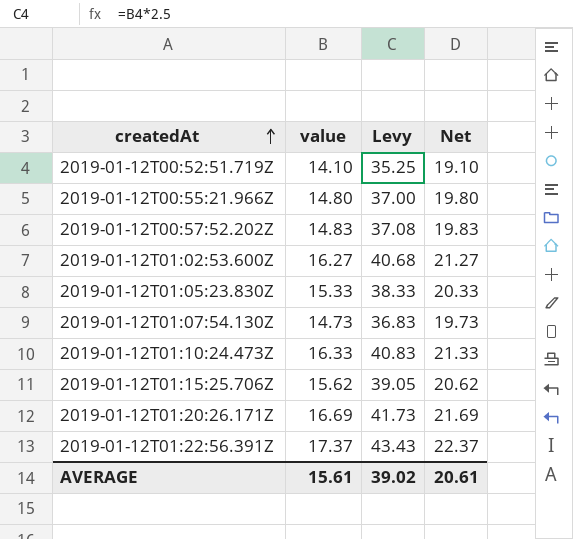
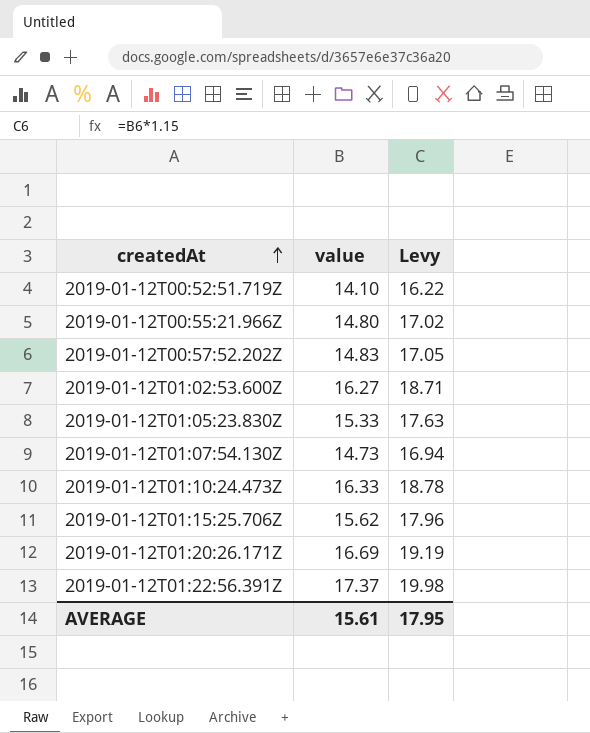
column Net | formula: [value] + 5 -> none
column Levy | formula: [value] * 2.5 -> [value] * 1.15
AVERAGE | Levy: 39.02 -> 17.95

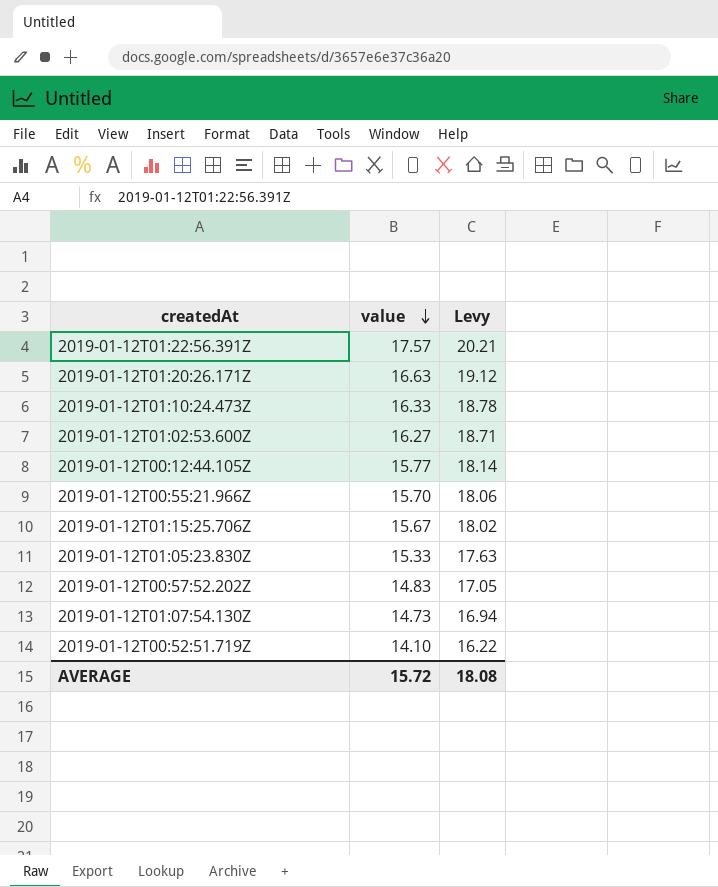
row order: createdAt ascending -> value descending
2019-01-12T01:22:56.391Z | value: 17.37 -> 17.57
2019-01-12T01:22:56.391Z | Levy: 19.98 -> 20.21
2019-01-12T01:20:26.171Z | value: 16.69 -> 16.63
2019-01-12T01:20:26.171Z | Levy: 19.19 -> 19.12
row 2019-01-12T00:12:44.105Z: none -> 15.77 | 18.14
2019-01-12T00:55:21.966Z | value: 14.80 -> 15.70
2019-01-12T00:55:21.966Z | Levy: 17.02 -> 18.06
2019-01-12T01:15:25.706Z | value: 15.62 -> 15.67
2019-01-12T01:15:25.706Z | Levy: 17.96 -> 18.02
AVERAGE | value: 15.61 -> 15.72
AVERAGE | Levy: 17.95 -> 18.08

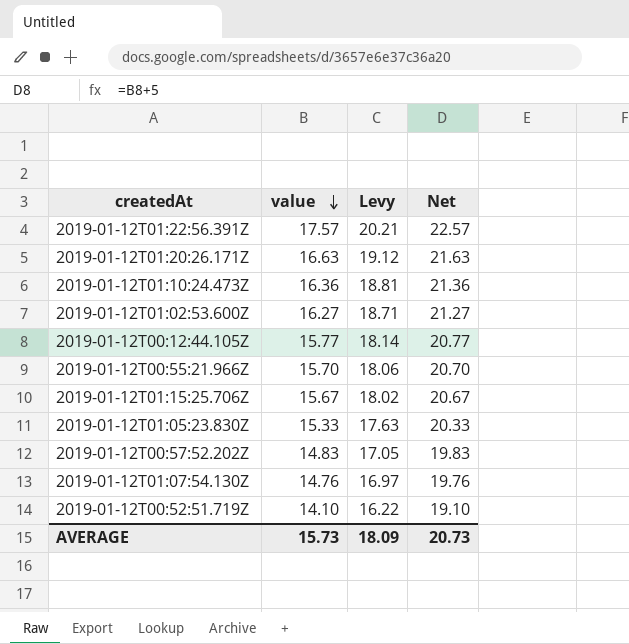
column Net | formula: none -> [value] + 5
2019-01-12T01:10:24.473Z | value: 16.33 -> 16.36
2019-01-12T01:10:24.473Z | Levy: 18.78 -> 18.81
2019-01-12T01:07:54.130Z | value: 14.73 -> 14.76
2019-01-12T01:07:54.130Z | Levy: 16.94 -> 16.97
AVERAGE | value: 15.72 -> 15.73
AVERAGE | Levy: 18.08 -> 18.09

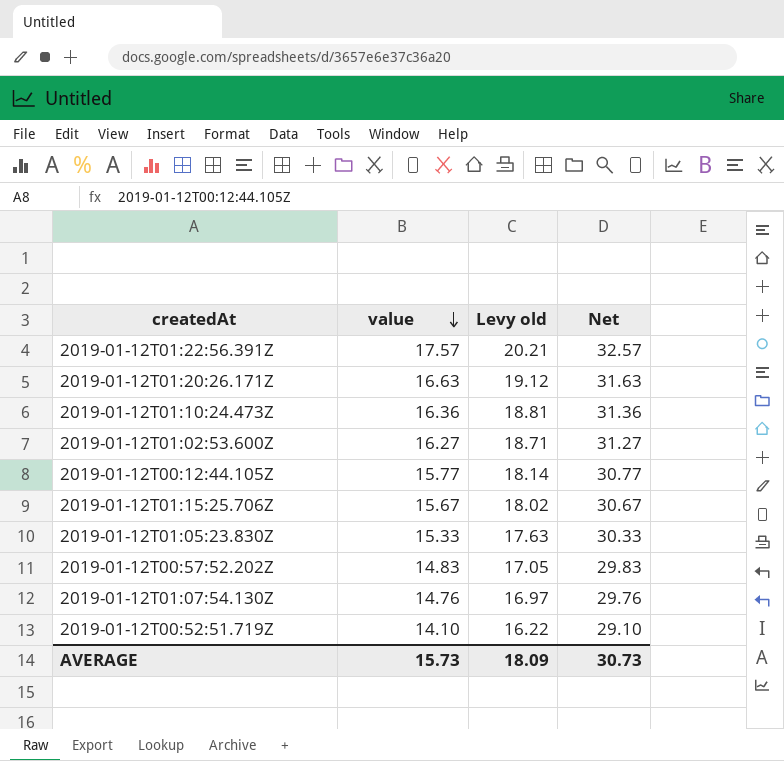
column name: Levy -> Levy old
column Net | formula: [value] + 5 -> [value] + 15
row 2019-01-12T00:55:21.966Z: 15.70 | 18.06 | 20.70 -> none
AVERAGE | Net: 20.73 -> 30.73

